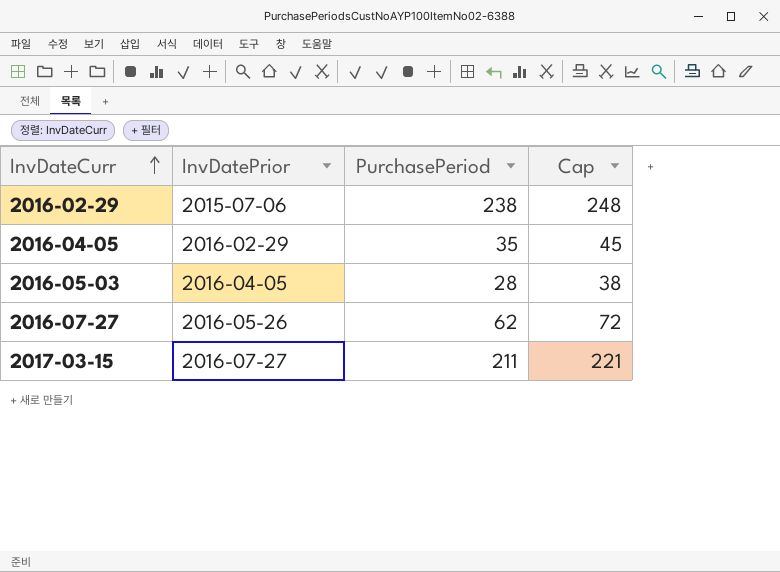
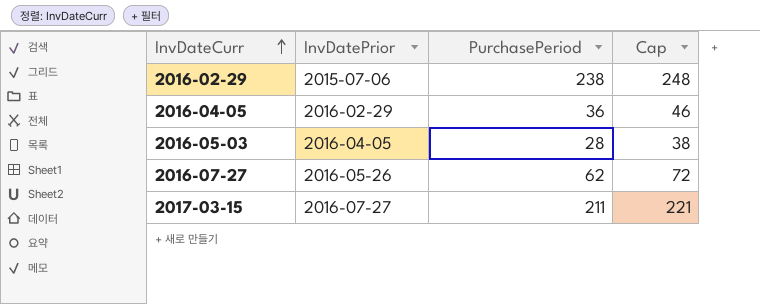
2016-04-05 | PurchasePeriod: 35 -> 36
2016-04-05 | Cap: 45 -> 46

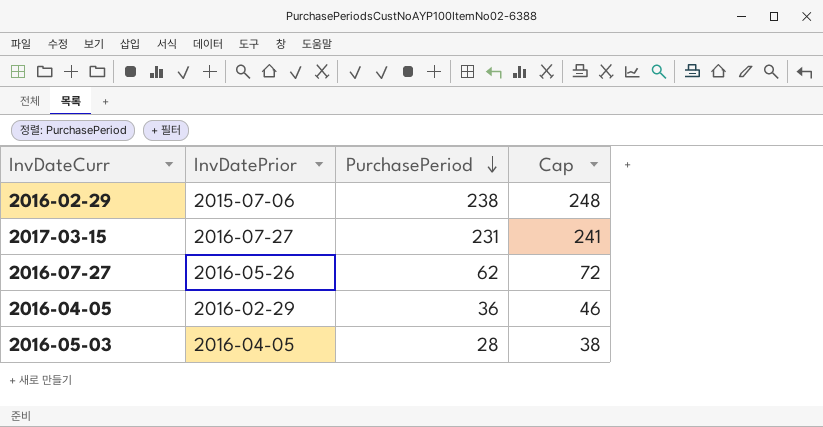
row order: InvDateCurr ascending -> PurchasePeriod descending
2017-03-15 | PurchasePeriod: 211 -> 231
2017-03-15 | Cap: 221 -> 241

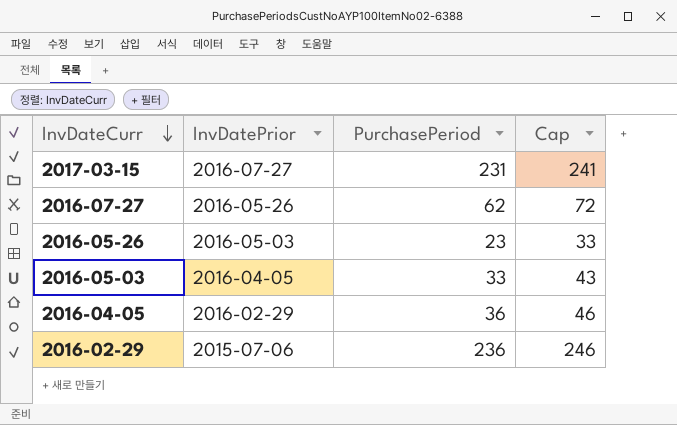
row order: PurchasePeriod descending -> InvDateCurr descending
row 2016-05-26: none -> 2016-05-03 | 23 | 33
2016-05-03 | PurchasePeriod: 28 -> 33
2016-05-03 | Cap: 38 -> 43
2016-02-29 | PurchasePeriod: 238 -> 236
2016-02-29 | Cap: 248 -> 246

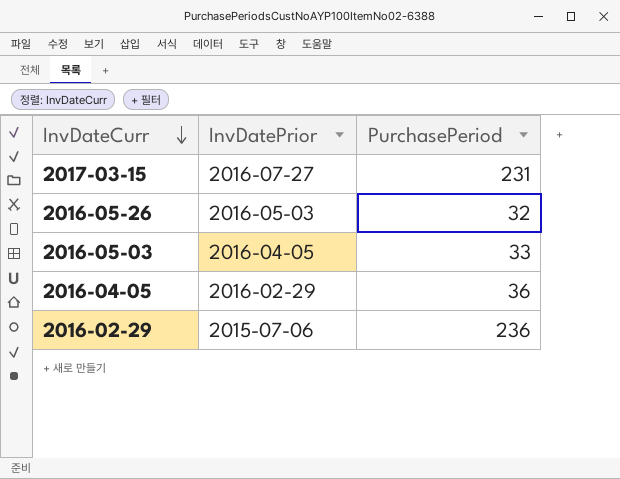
column Cap | formula: [PurchasePeriod] + 10 -> none
row 2016-07-27: 2016-05-26 | 62 | 72 -> none
2016-05-26 | PurchasePeriod: 23 -> 32

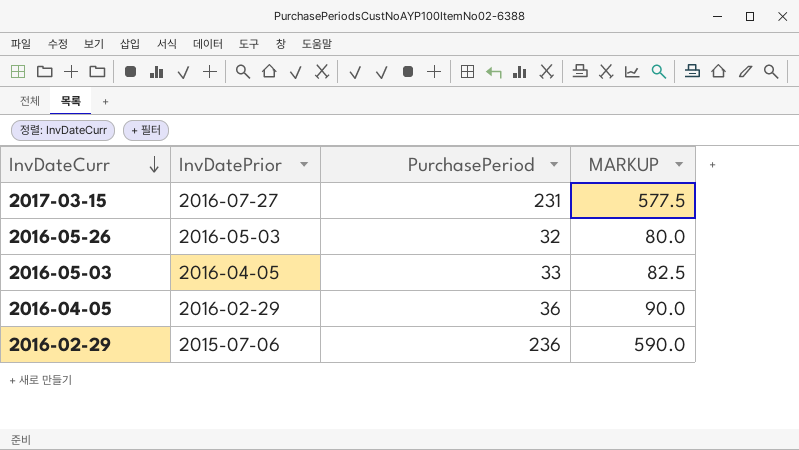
column MARKUP | formula: none -> [PurchasePeriod] * 2.5

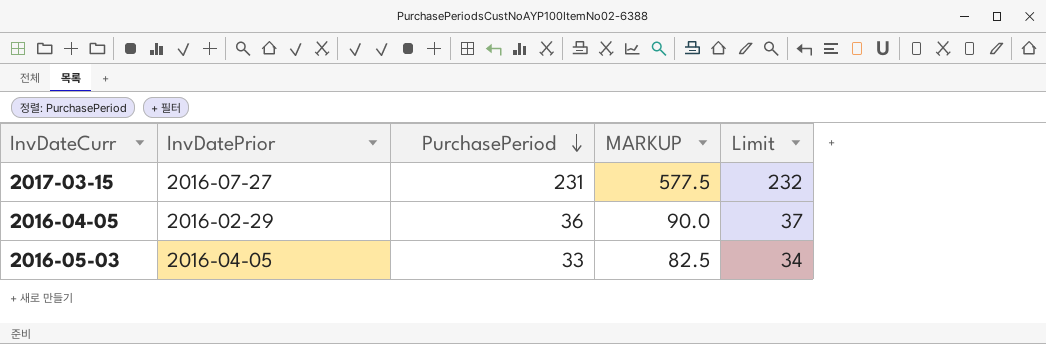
row order: InvDateCurr descending -> PurchasePeriod descending
column Limit | formula: none -> [PurchasePeriod] + 1
row 2016-05-26: 2016-05-03 | 32 | 80.0 -> none
row 2016-02-29: 2015-07-06 | 236 | 590.0 -> none

